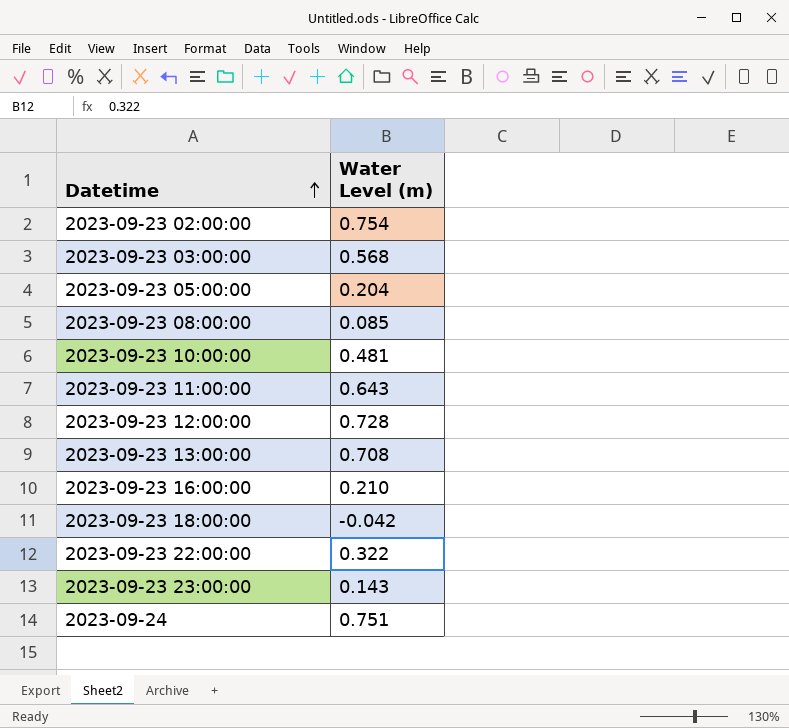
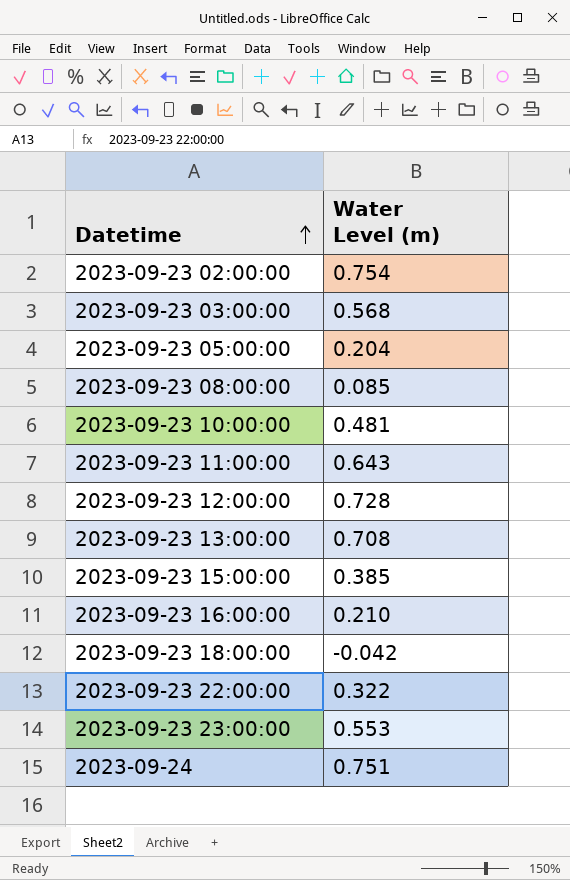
row 2023-09-23 15:00:00: none -> 0.385
2023-09-23 23:00:00 | Water Level (m): 0.143 -> 0.553

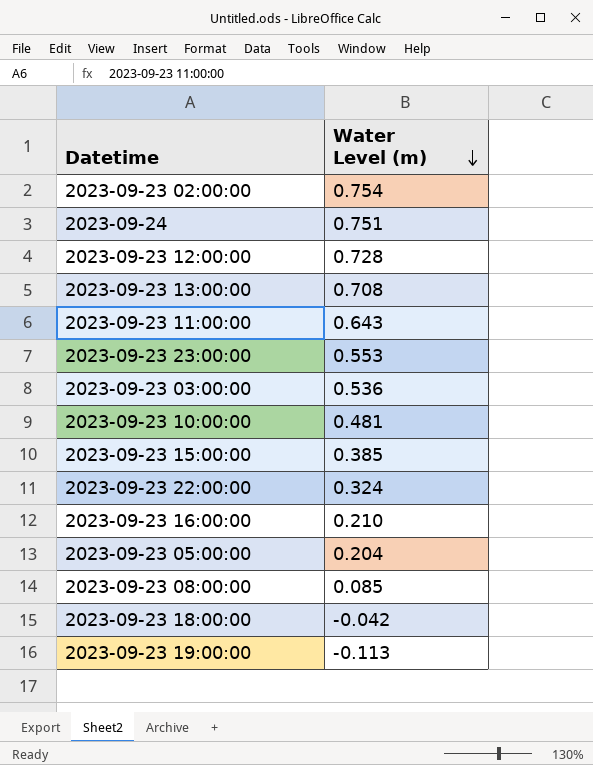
row order: Datetime ascending -> Water Level (m) descending
2023-09-23 03:00:00 | Water Level (m): 0.568 -> 0.536
2023-09-23 22:00:00 | Water Level (m): 0.322 -> 0.324
row 2023-09-23 19:00:00: none -> -0.113

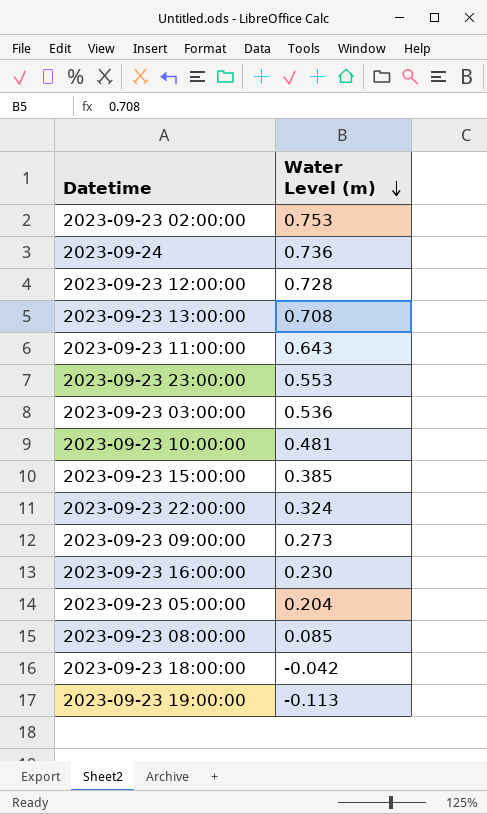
2023-09-23 02:00:00 | Water Level (m): 0.754 -> 0.753
2023-09-24 | Water Level (m): 0.751 -> 0.736
row 2023-09-23 09:00:00: none -> 0.273
2023-09-23 16:00:00 | Water Level (m): 0.210 -> 0.230

